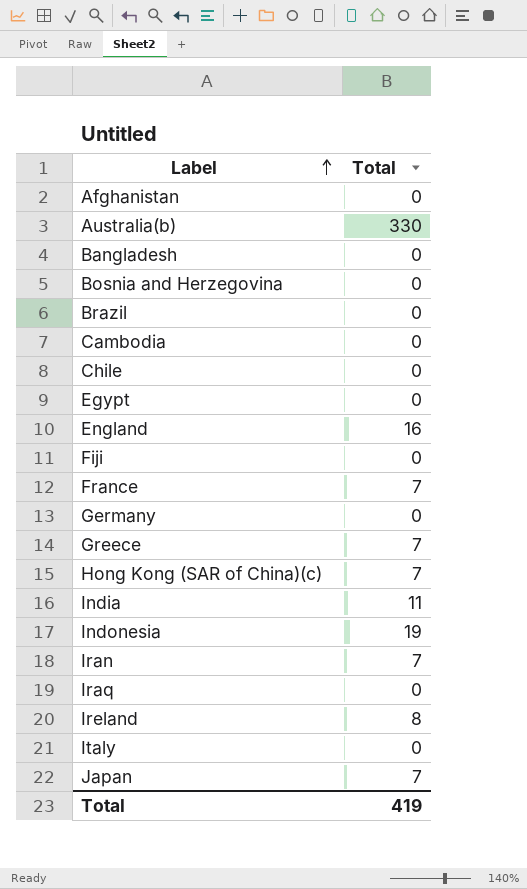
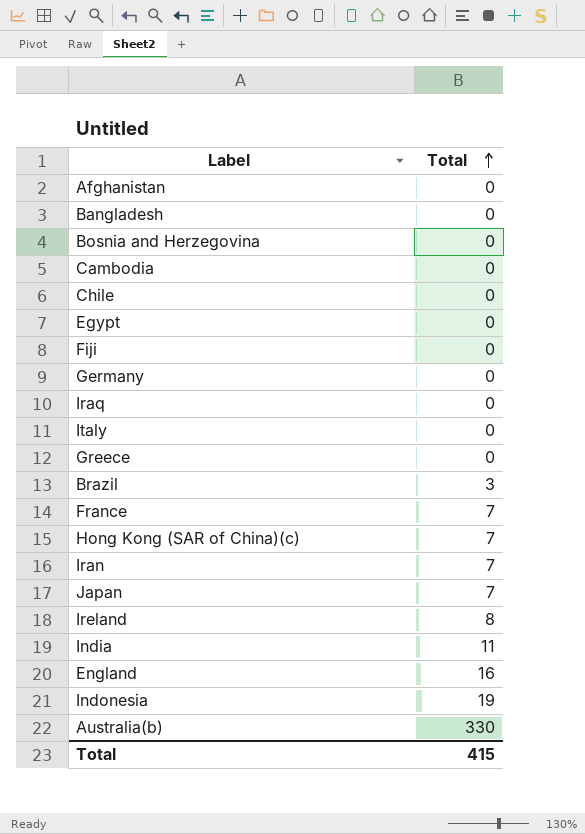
row order: Label ascending -> Total ascending
Greece | Total: 7 -> 0
Brazil | Total: 0 -> 3
Total | Total: 419 -> 415

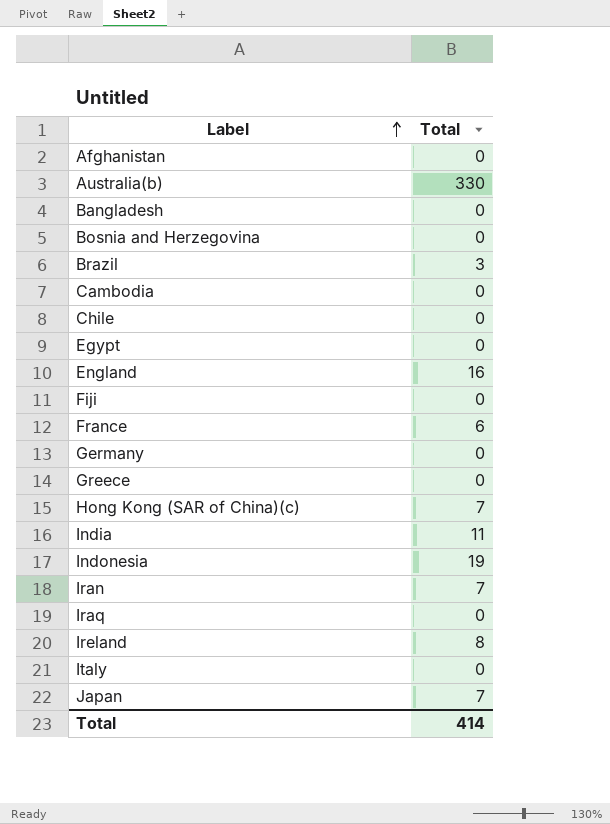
row order: Total ascending -> Label ascending
France | Total: 7 -> 6
Total | Total: 415 -> 414

